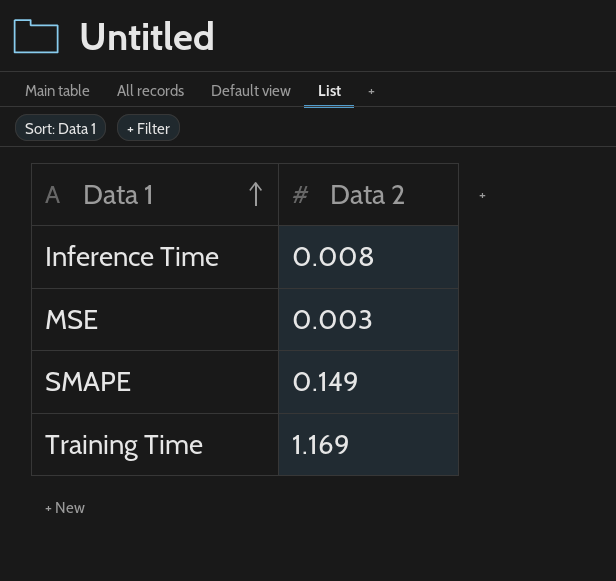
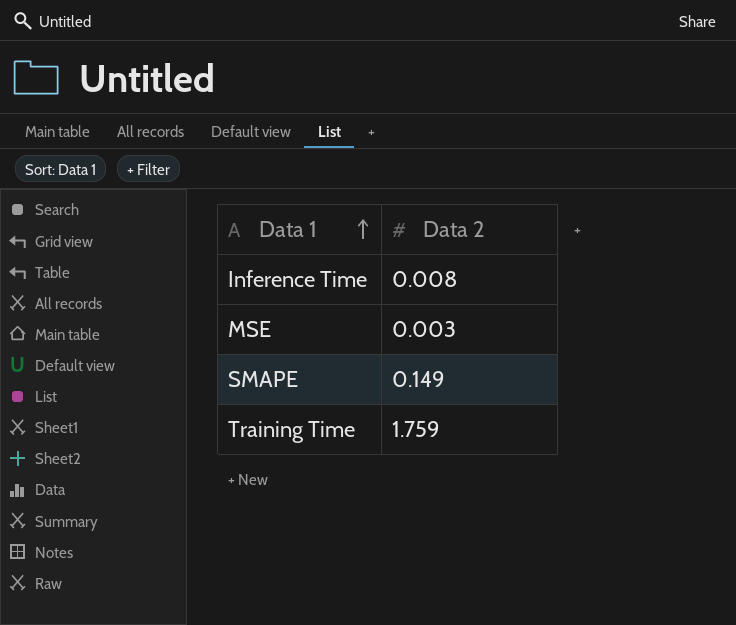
Training Time | Data 2: 1.169 -> 1.759

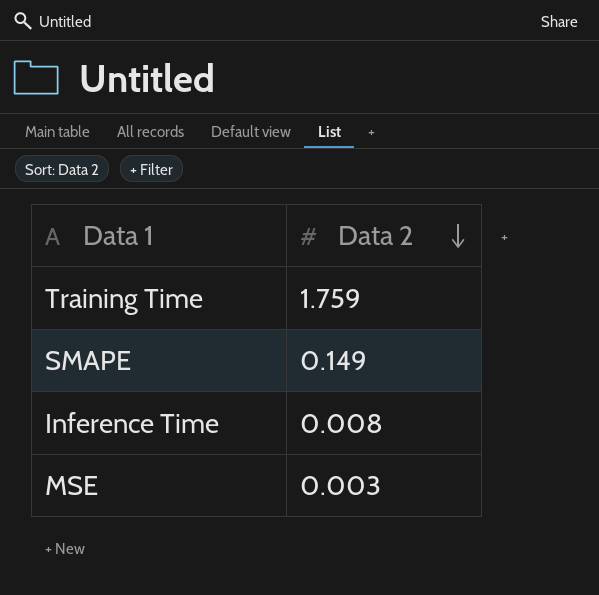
row order: Data 1 ascending -> Data 2 descending

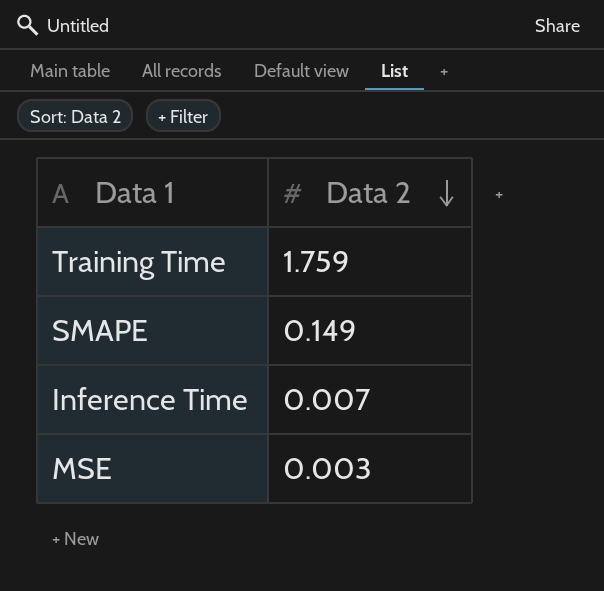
Inference Time | Data 2: 0.008 -> 0.007

